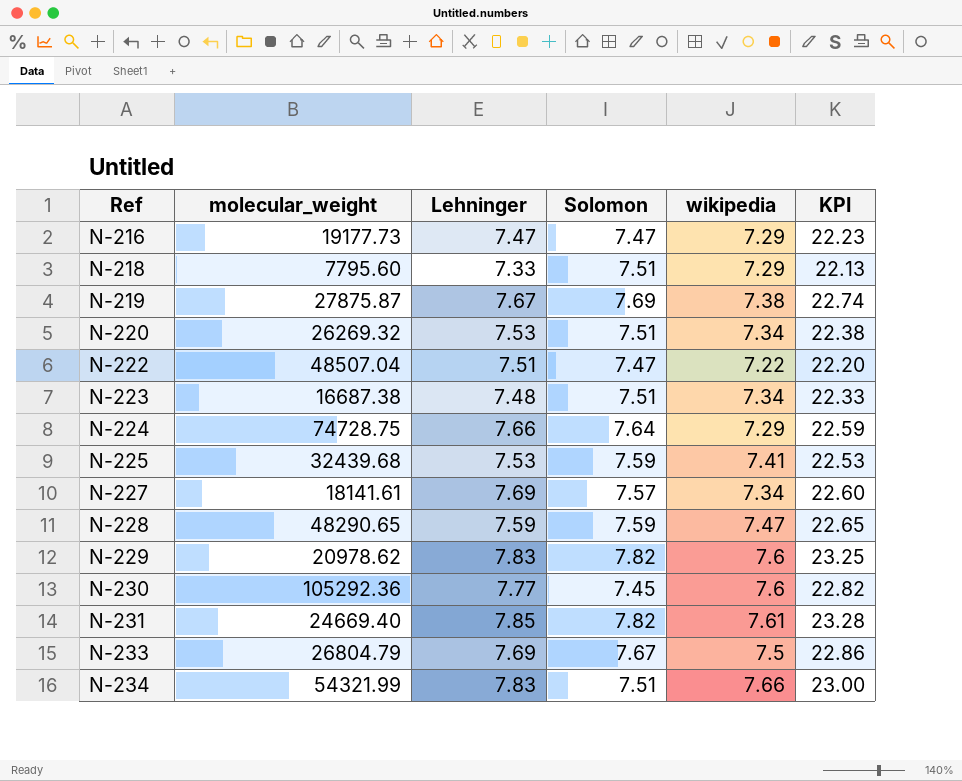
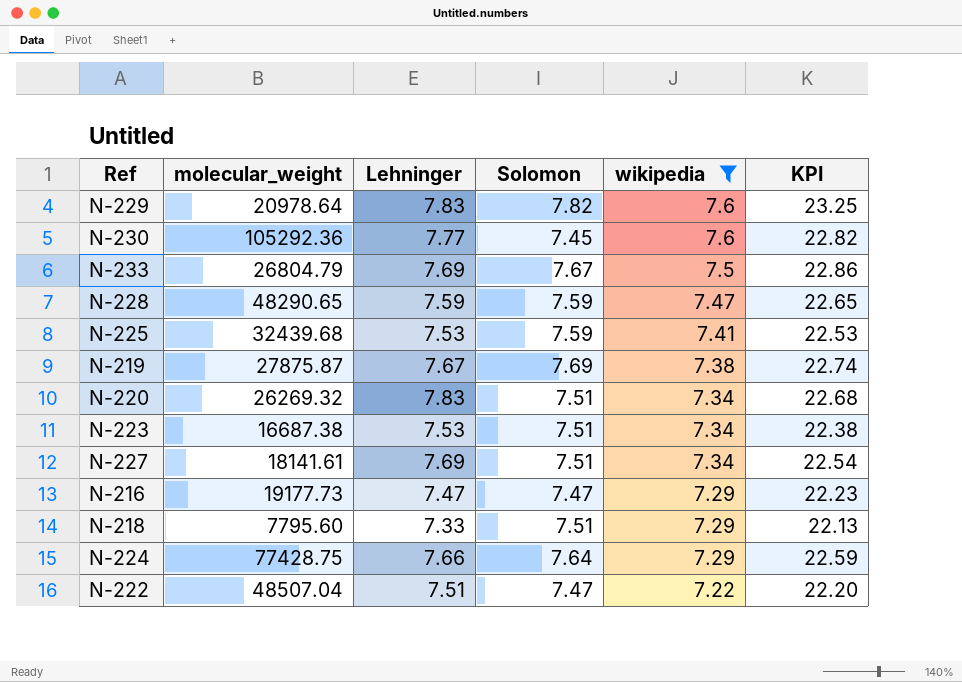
filter: none -> wikipedia <= 7.6
row order: Ref ascending -> wikipedia descending
N-229 | molecular_weight: 20978.62 -> 20978.64
N-220 | Lehninger: 7.53 -> 7.83
N-220 | KPI: 22.38 -> 22.68
N-223 | Lehninger: 7.48 -> 7.53
N-223 | KPI: 22.33 -> 22.38
N-227 | Solomon: 7.57 -> 7.51
N-227 | KPI: 22.60 -> 22.54
N-224 | molecular_weight: 74728.75 -> 77428.75

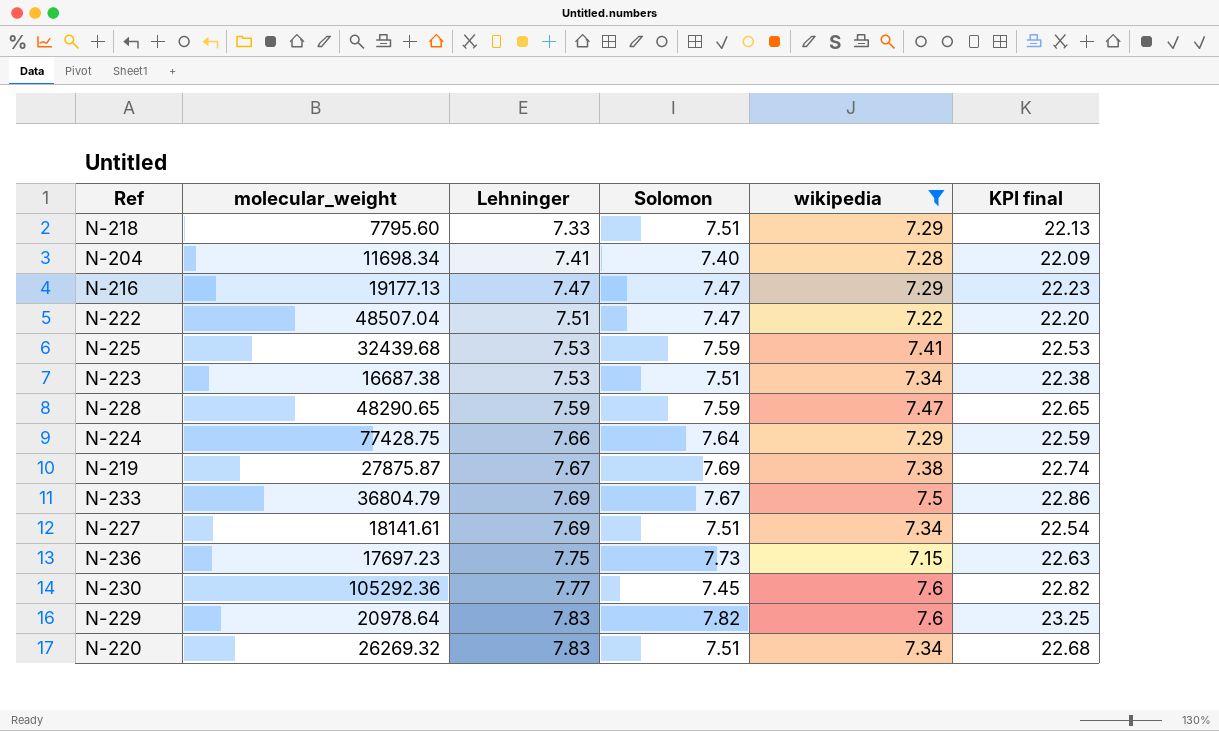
row order: wikipedia descending -> Lehninger ascending
column name: KPI -> KPI final
row N-204: none -> 11698.34 | 7.41 | 7.40 | 7.28 | 22.09
N-216 | molecular_weight: 19177.73 -> 19177.13
N-233 | molecular_weight: 26804.79 -> 36804.79
row N-236: none -> 17697.23 | 7.75 | 7.73 | 7.15 | 22.63

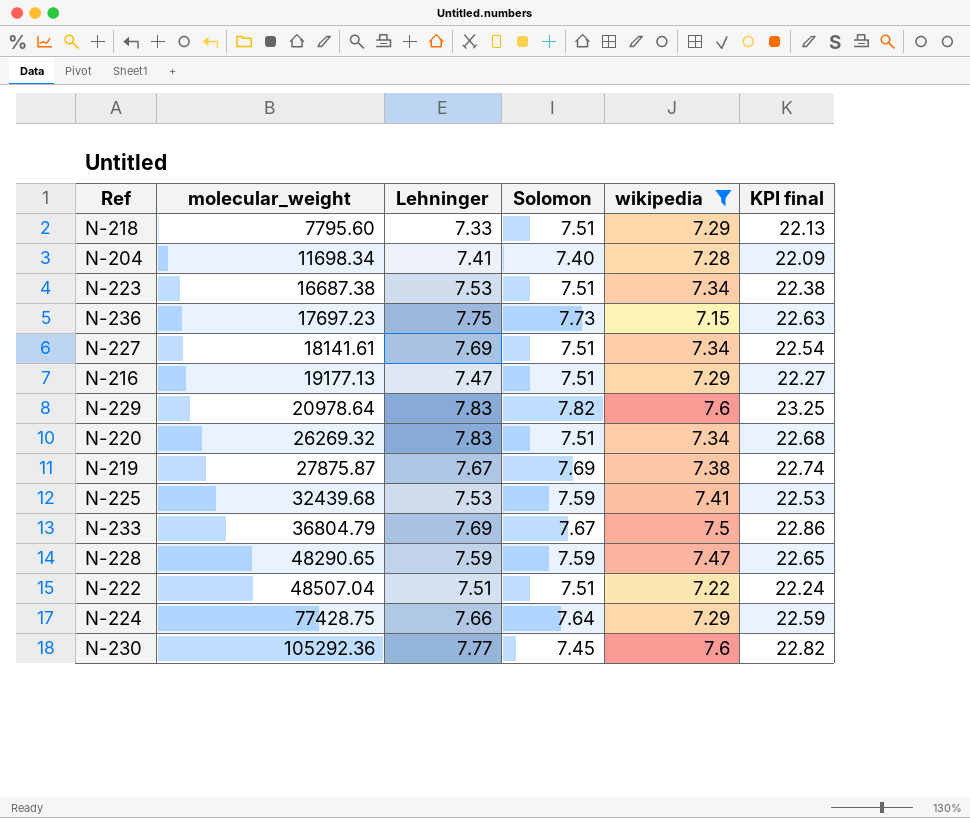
row order: Lehninger ascending -> molecular_weight ascending
N-216 | Solomon: 7.47 -> 7.51
N-216 | KPI final: 22.23 -> 22.27
N-222 | Solomon: 7.47 -> 7.51
N-222 | KPI final: 22.20 -> 22.24

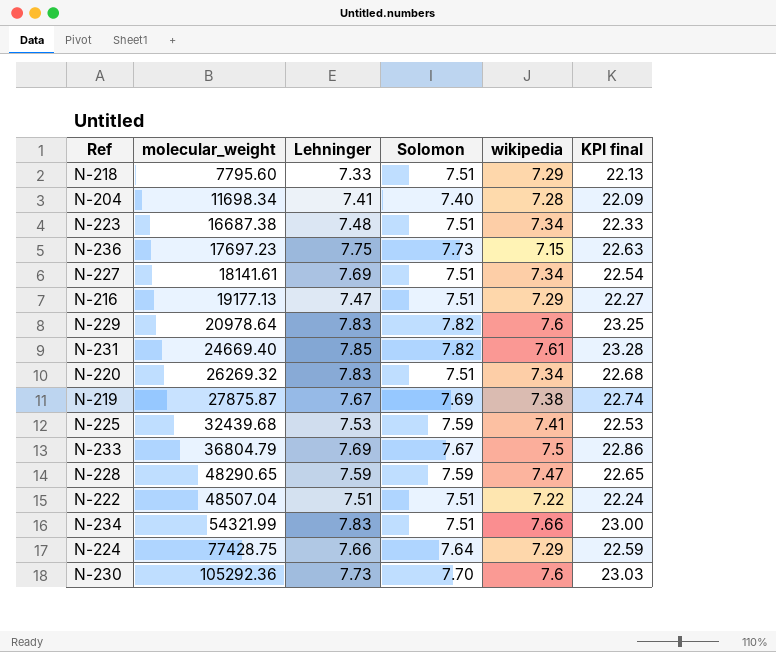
filter: wikipedia <= 7.6 -> none
N-223 | Lehninger: 7.53 -> 7.48
N-223 | KPI final: 22.38 -> 22.33
N-230 | Lehninger: 7.77 -> 7.73
N-230 | Solomon: 7.45 -> 7.70
N-230 | KPI final: 22.82 -> 23.03

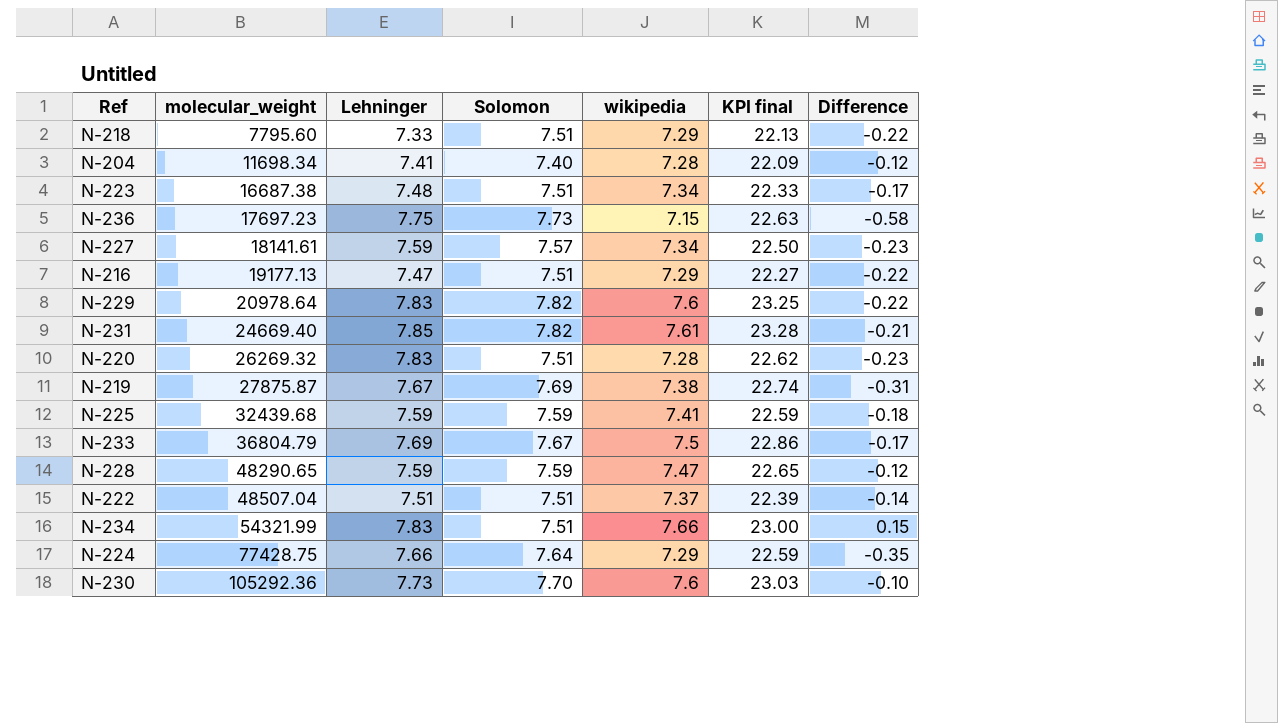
column Difference | formula: none -> [wikipedia] - [Solomon]
N-227 | Lehninger: 7.69 -> 7.59
N-227 | Solomon: 7.51 -> 7.57
N-227 | KPI final: 22.54 -> 22.50
N-220 | wikipedia: 7.34 -> 7.28
N-220 | KPI final: 22.68 -> 22.62
N-225 | Lehninger: 7.53 -> 7.59
N-225 | KPI final: 22.53 -> 22.59
N-222 | wikipedia: 7.22 -> 7.37
N-222 | KPI final: 22.24 -> 22.39

